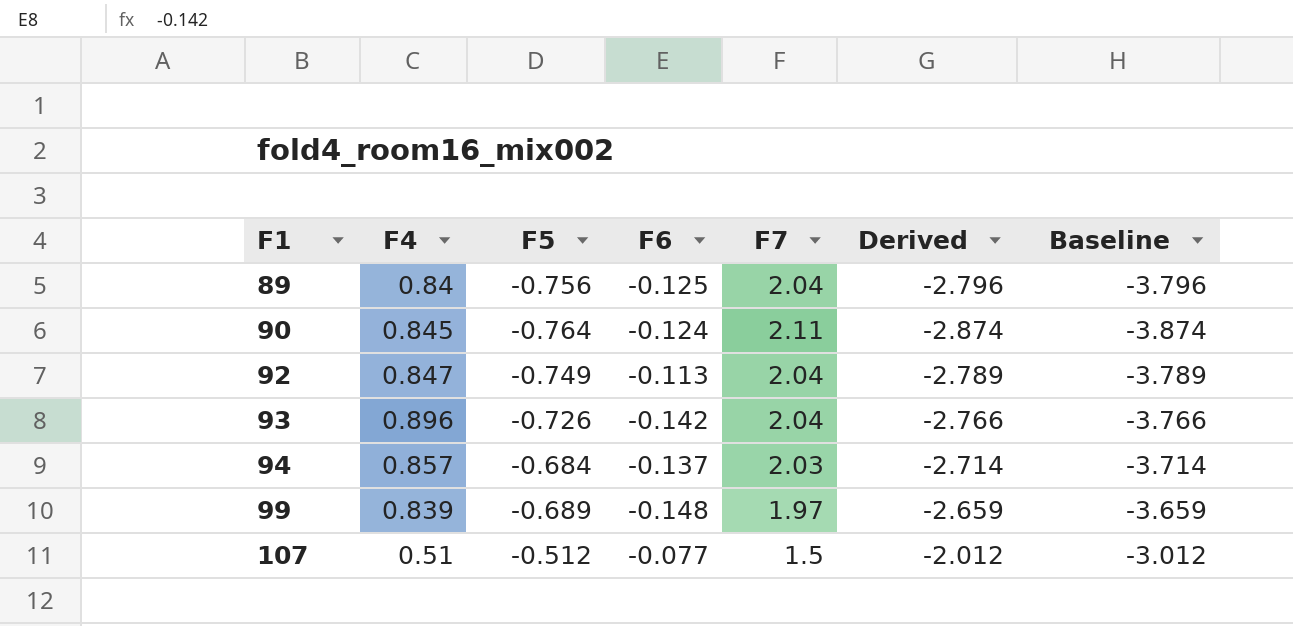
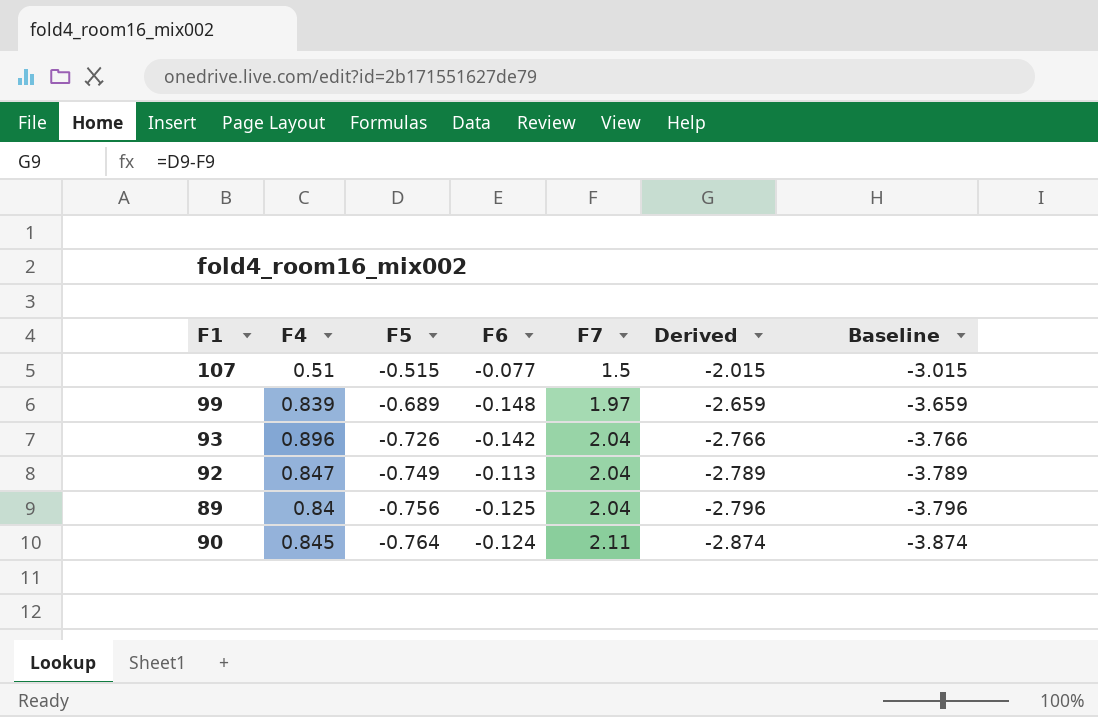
row order: F1 ascending -> F5 descending
row 94: 0.857 | -0.684 | -0.137 | 2.03 | -2.714 | -3.714 -> none
107 | F5: -0.512 -> -0.515
107 | Derived: -2.012 -> -2.015
107 | Baseline: -3.012 -> -3.015

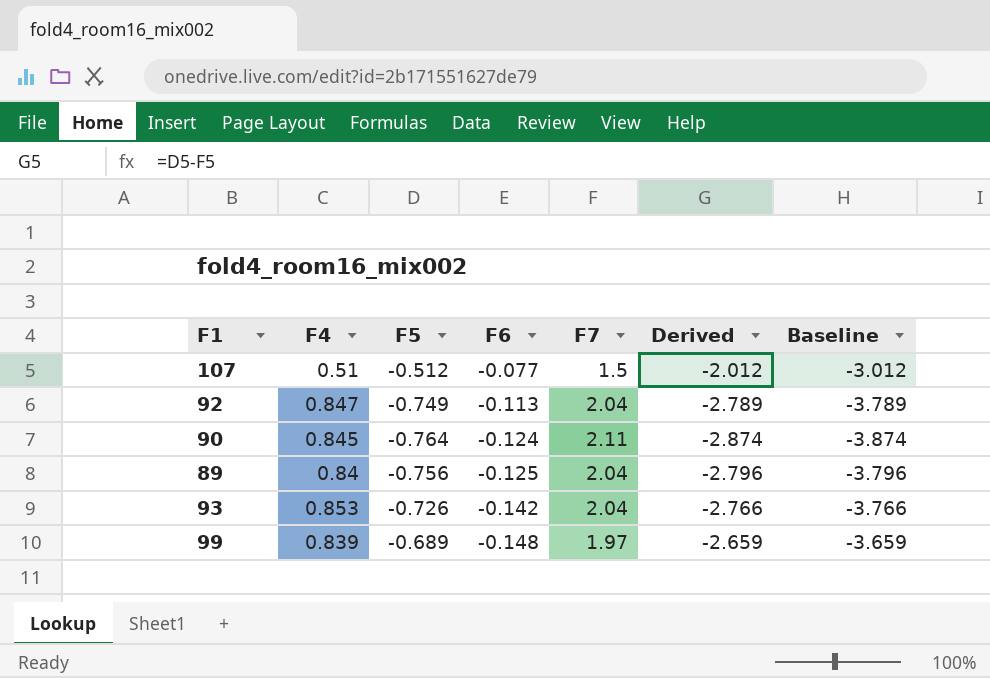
row order: F5 descending -> F6 descending
107 | F5: -0.515 -> -0.512
107 | Derived: -2.015 -> -2.012
107 | Baseline: -3.015 -> -3.012
93 | F4: 0.896 -> 0.853

